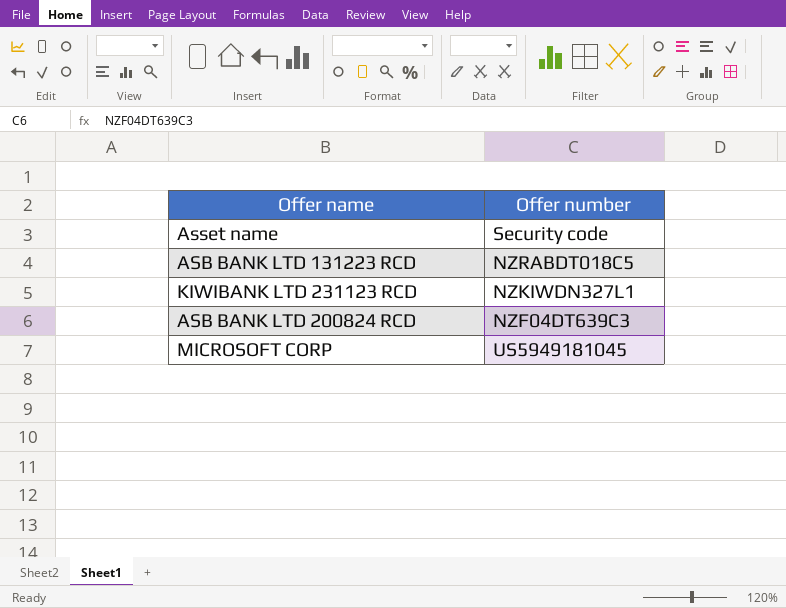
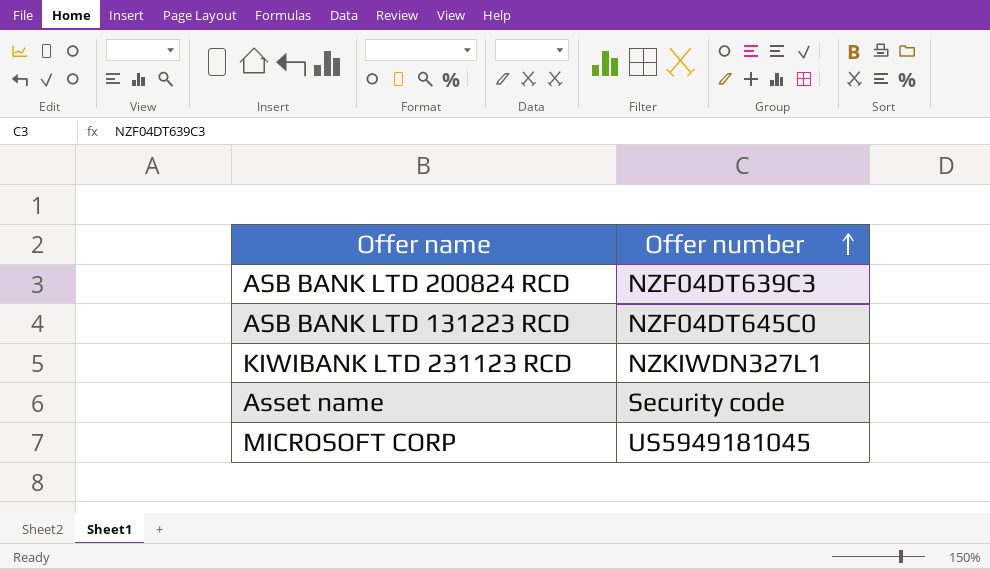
row order: none -> Offer number ascending
ASB BANK LTD 131223 RCD | Offer number: NZRABDT018C5 -> NZF04DT645C0

